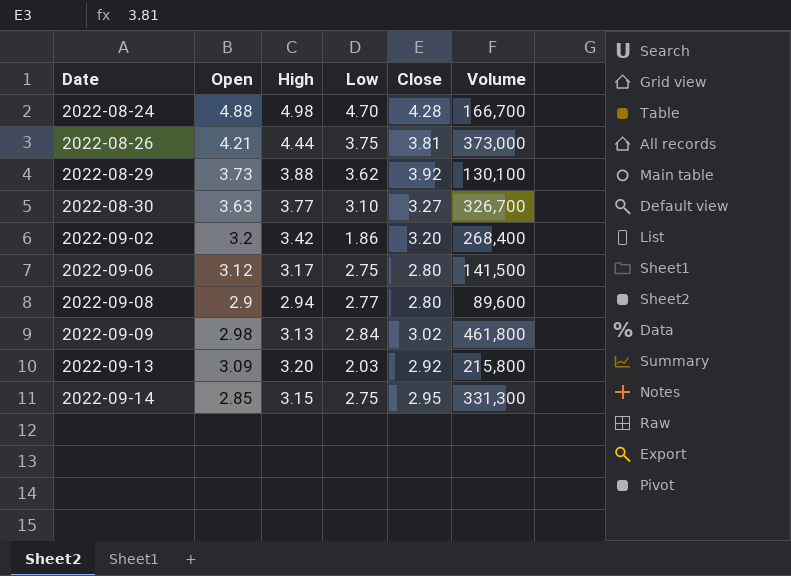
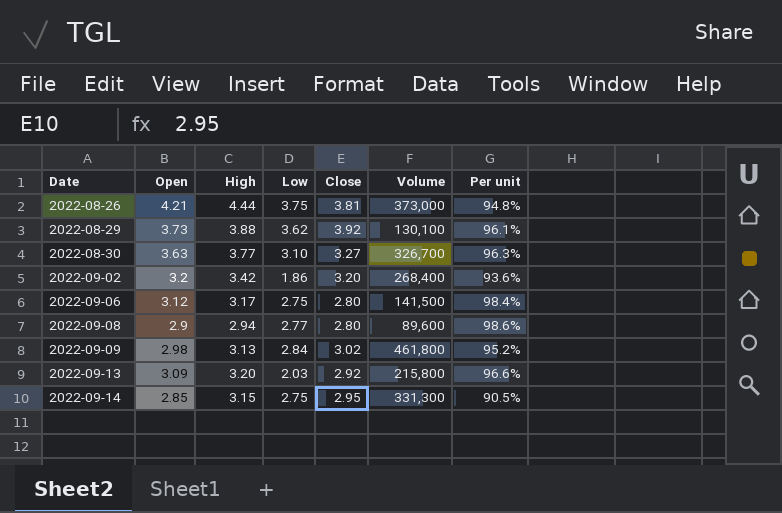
column Per unit | formula: none -> [Open] / [High]
row 2022-08-24: 4.88 | 4.98 | 4.70 | 4.28 | 166,700 -> none

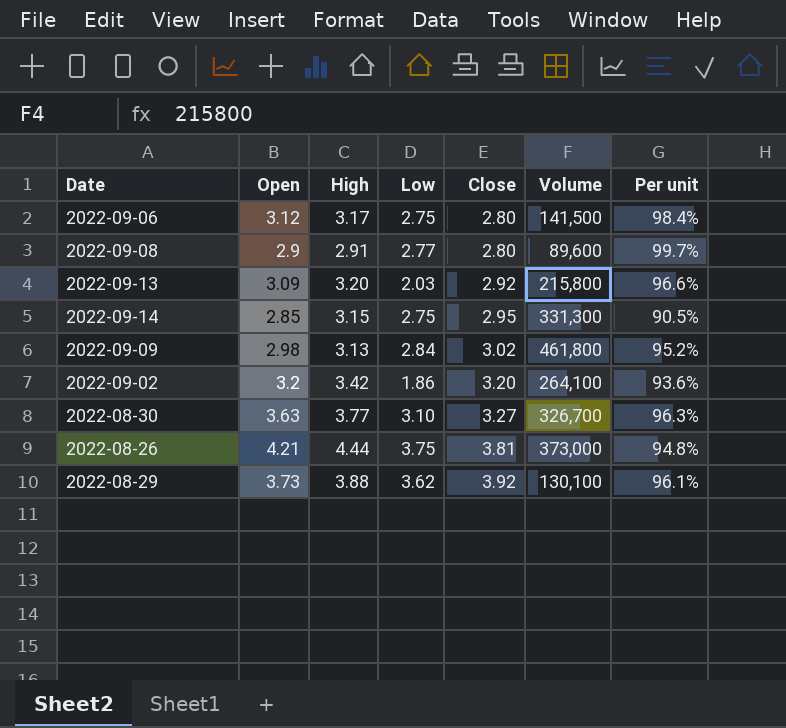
row order: Date ascending -> Close ascending
2022-09-08 | High: 2.94 -> 2.91
2022-09-08 | Per unit: 98.6% -> 99.7%
2022-09-02 | Volume: 268,400 -> 264,100

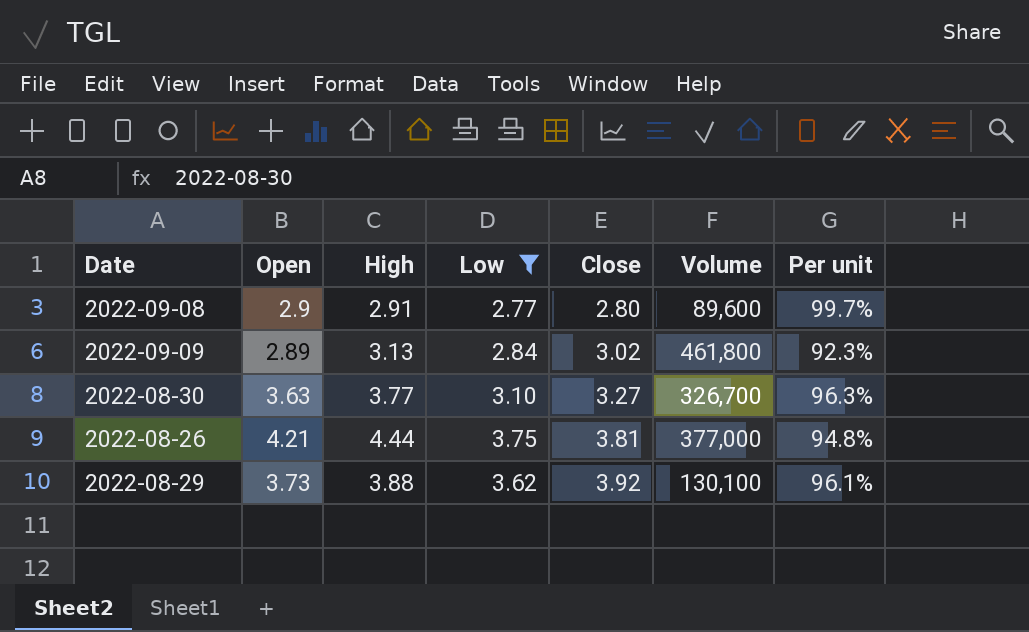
filter: none -> Low >= 2.77
2022-09-09 | Open: 2.98 -> 2.89
2022-09-09 | Per unit: 95.2% -> 92.3%
2022-08-26 | Volume: 373,000 -> 377,000

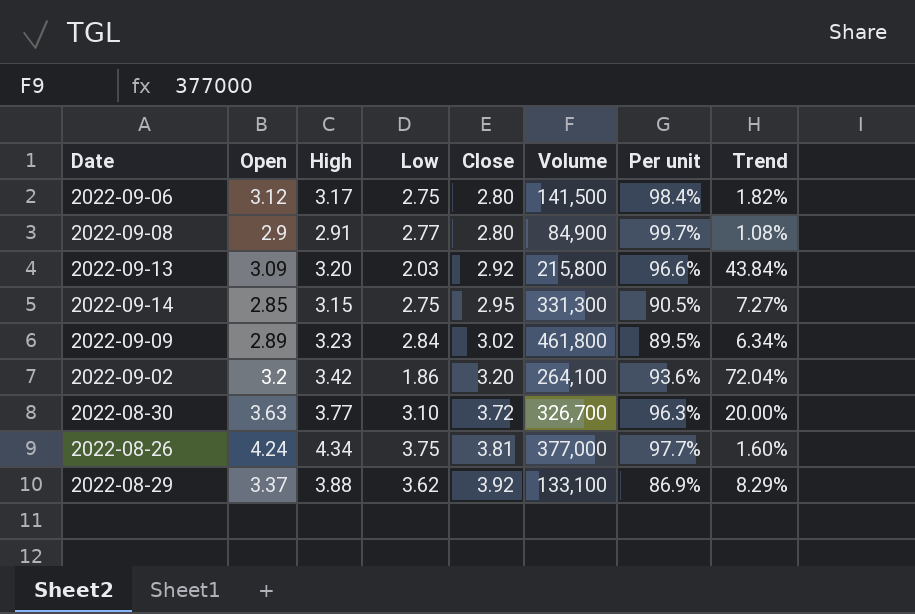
filter: Low >= 2.77 -> none
column Trend | formula: none -> ([Close] - [Low]) / [Low]
2022-09-08 | Volume: 89,600 -> 84,900
2022-09-09 | High: 3.13 -> 3.23
2022-09-09 | Per unit: 92.3% -> 89.5%
2022-08-30 | Close: 3.27 -> 3.72
2022-08-26 | Open: 4.21 -> 4.24
2022-08-26 | High: 4.44 -> 4.34
2022-08-26 | Per unit: 94.8% -> 97.7%
2022-08-29 | Open: 3.73 -> 3.37
2022-08-29 | Volume: 130,100 -> 133,100
2022-08-29 | Per unit: 96.1% -> 86.9%

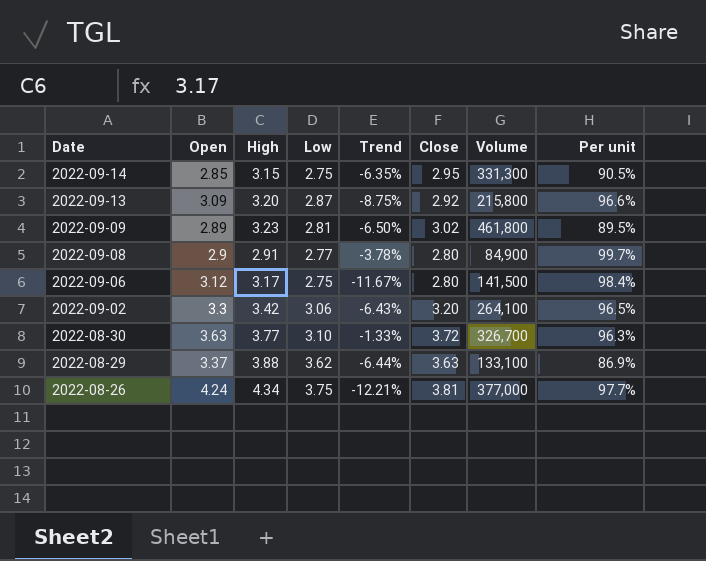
row order: Close ascending -> Date descending
column Trend | formula: ([Close] - [Low]) / [Low] -> ([Close] - [High]) / [High]
column Trend | position: 8 -> 5
2022-09-13 | Low: 2.03 -> 2.87
2022-09-09 | Low: 2.84 -> 2.81
2022-09-02 | Open: 3.2 -> 3.3
2022-09-02 | Low: 1.86 -> 3.06
2022-09-02 | Per unit: 93.6% -> 96.5%
2022-08-29 | Close: 3.92 -> 3.63

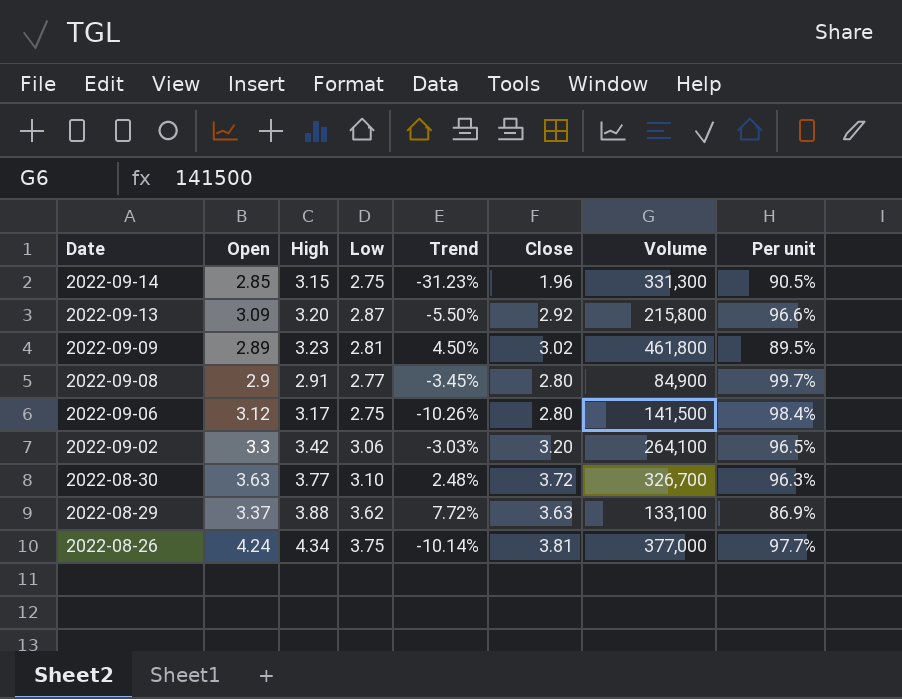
column Trend | formula: ([Close] - [High]) / [High] -> ([Close] - [Open]) / [Open]
2022-09-14 | Close: 2.95 -> 1.96

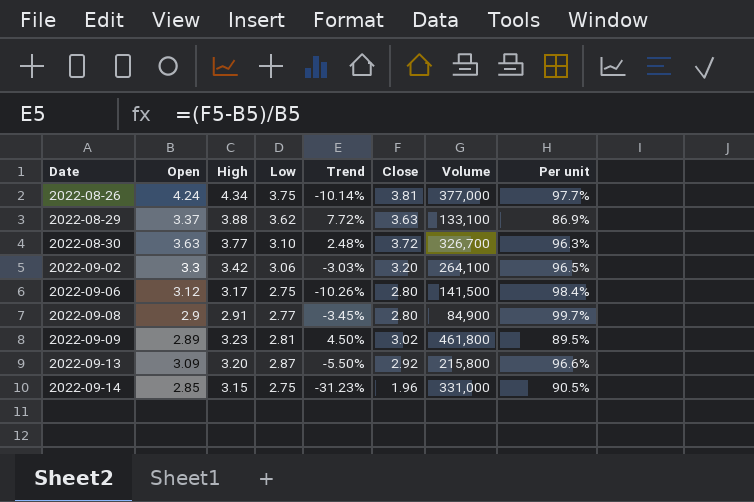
row order: Date descending -> Date ascending
2022-09-14 | Volume: 331,300 -> 331,000

